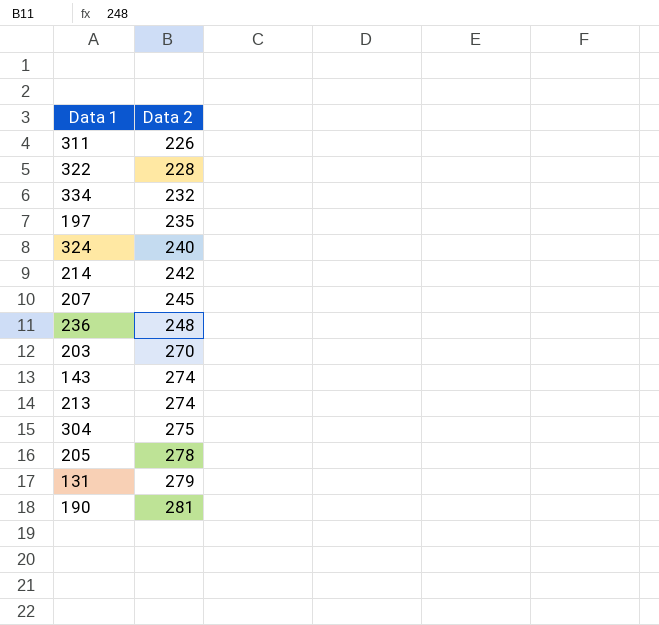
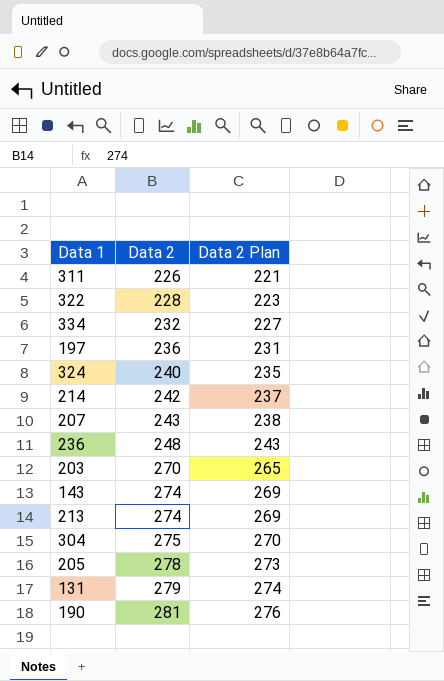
column Data 2 Plan | formula: none -> [Data 2] - 5
197 | Data 2: 235 -> 236
207 | Data 2: 245 -> 243

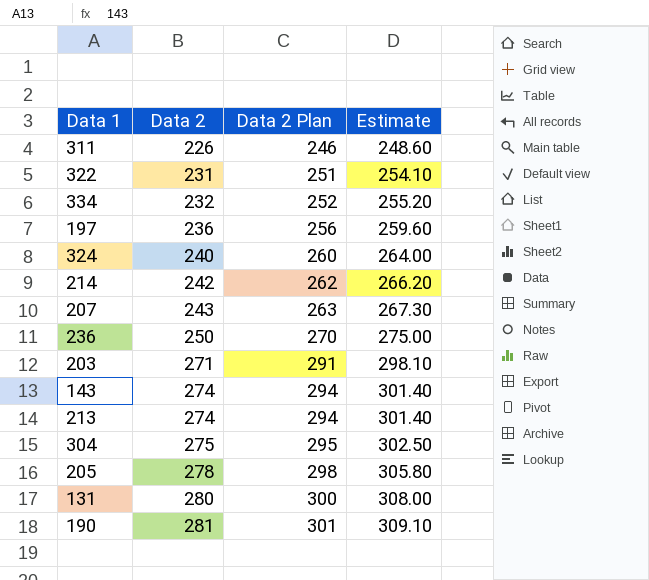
column Data 2 Plan | formula: [Data 2] - 5 -> [Data 2] + 20
column Estimate | formula: none -> [Data 2] * 1.1
322 | Data 2: 228 -> 231
236 | Data 2: 248 -> 250
203 | Data 2: 270 -> 271
131 | Data 2: 279 -> 280

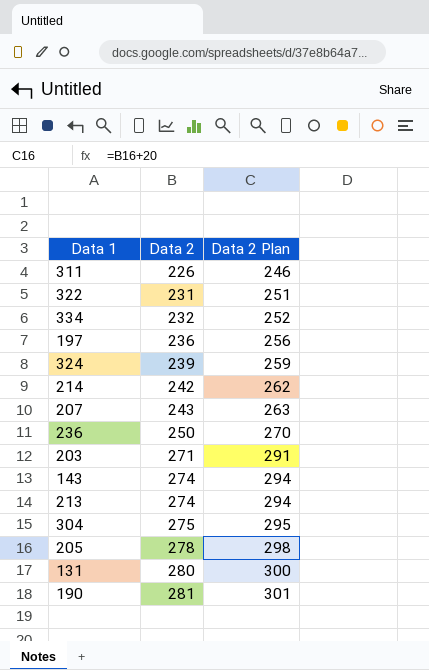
column Estimate | formula: [Data 2] * 1.1 -> none
324 | Data 2: 240 -> 239
324 | Data 2 Plan: 260 -> 259

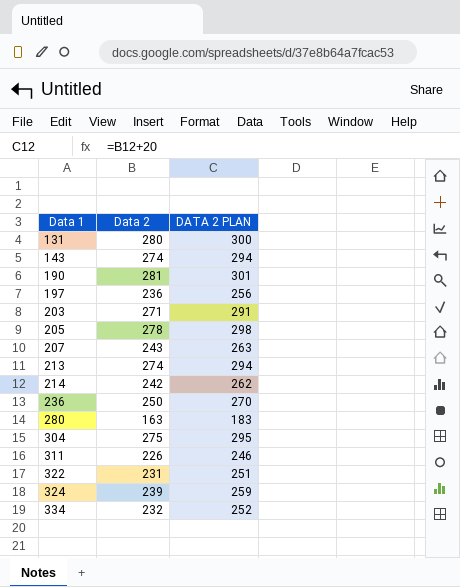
row order: Data 2 ascending -> Data 1 ascending
column name: Data 2 Plan -> DATA 2 PLAN
row 280: none -> 163 | 183

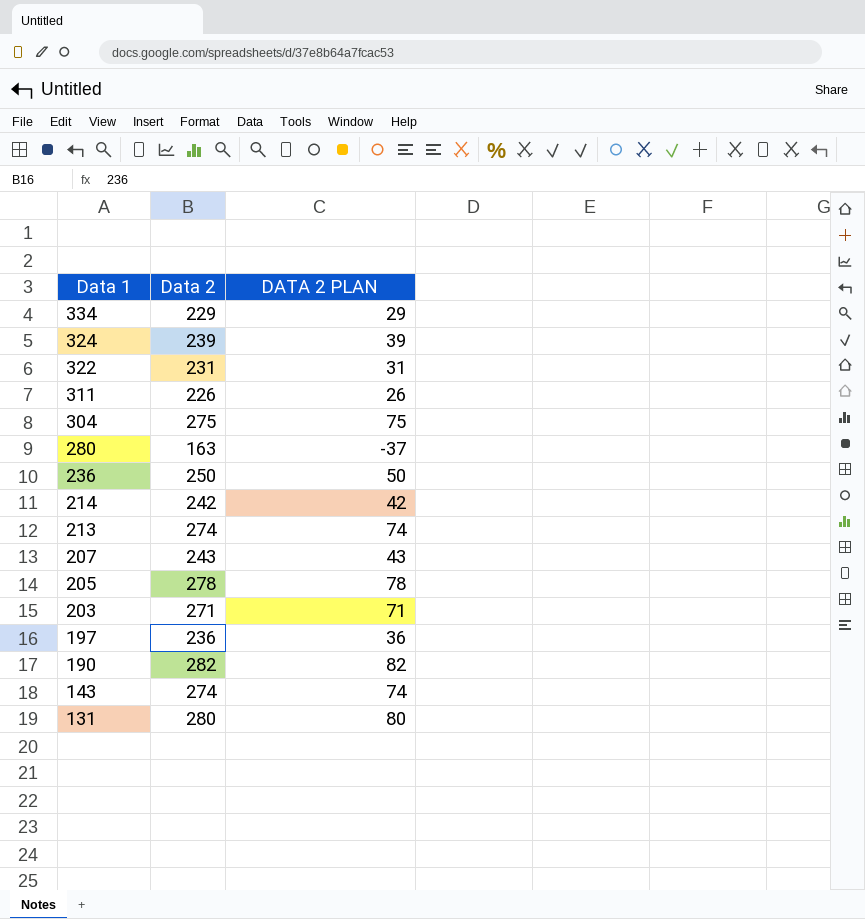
row order: Data 1 ascending -> Data 1 descending
column DATA 2 PLAN | formula: [Data 2] + 20 -> [Data 2] - 200
334 | Data 2: 232 -> 229
190 | Data 2: 281 -> 282

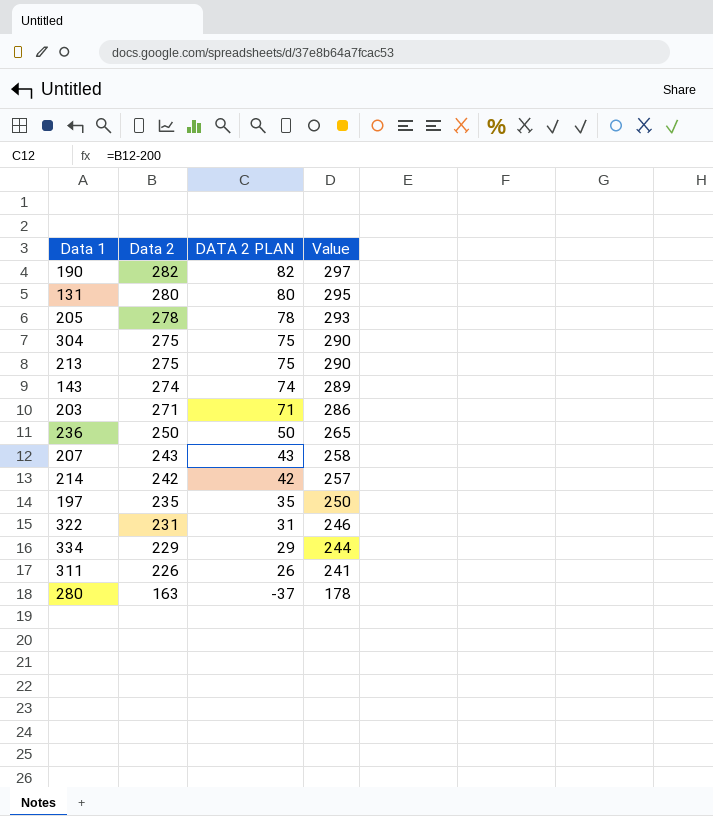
row order: Data 1 descending -> Data 2 descending
column Value | formula: none -> [Data 2] + 15
row 324: 239 | 39 -> none
213 | Data 2: 274 -> 275
213 | DATA 2 PLAN: 74 -> 75
197 | Data 2: 236 -> 235
197 | DATA 2 PLAN: 36 -> 35

